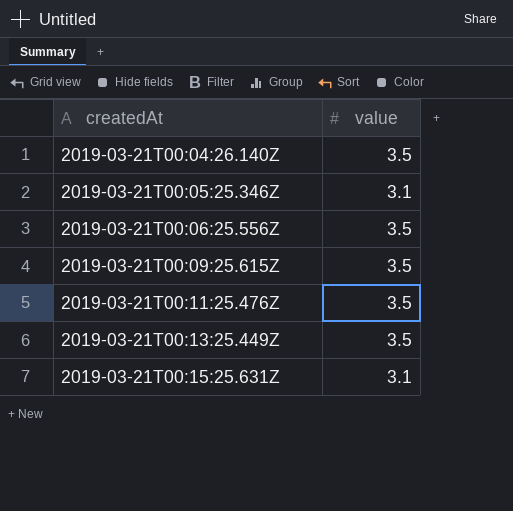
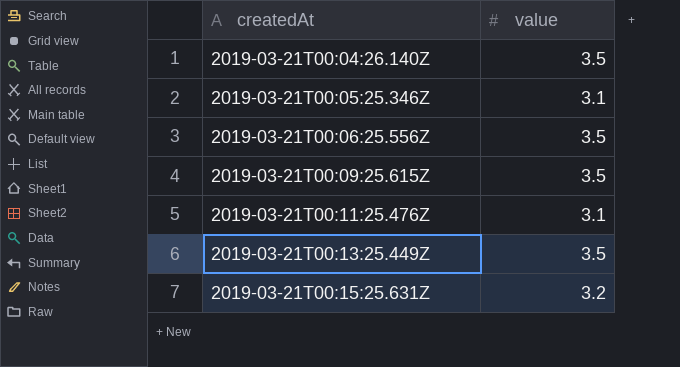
2019-03-21T00:11:25.476Z | value: 3.5 -> 3.1
2019-03-21T00:15:25.631Z | value: 3.1 -> 3.2

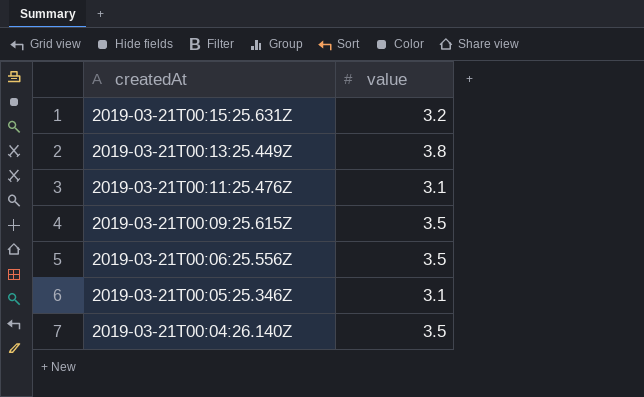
row order: createdAt ascending -> createdAt descending
2019-03-21T00:13:25.449Z | value: 3.5 -> 3.8

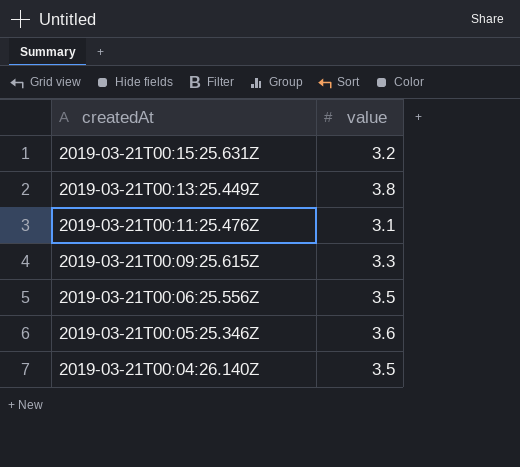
2019-03-21T00:09:25.615Z | value: 3.5 -> 3.3
2019-03-21T00:05:25.346Z | value: 3.1 -> 3.6

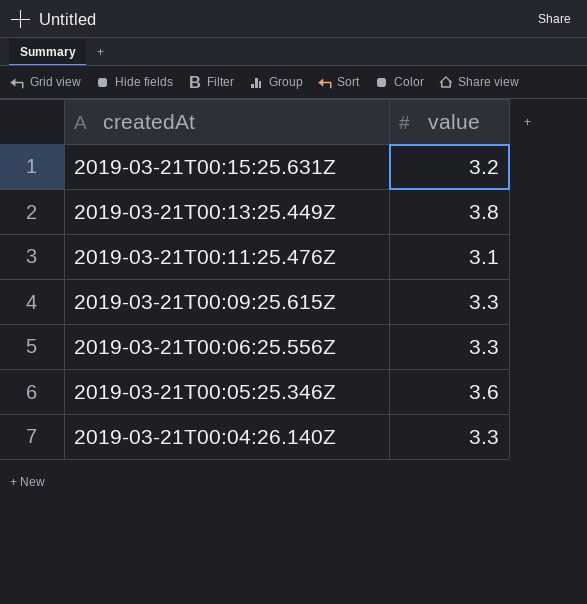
2019-03-21T00:06:25.556Z | value: 3.5 -> 3.3
2019-03-21T00:04:26.140Z | value: 3.5 -> 3.3

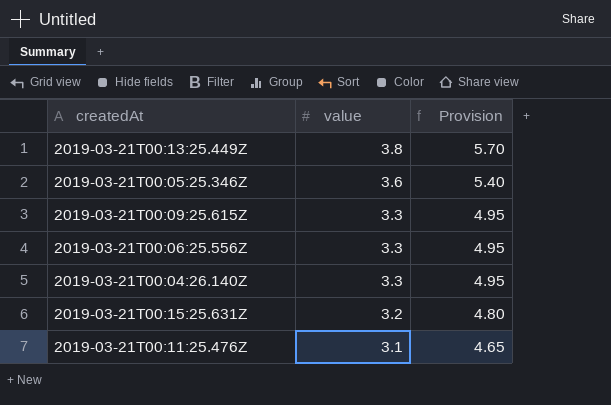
row order: createdAt descending -> value descending
column Provision | formula: none -> [value] * 1.5

